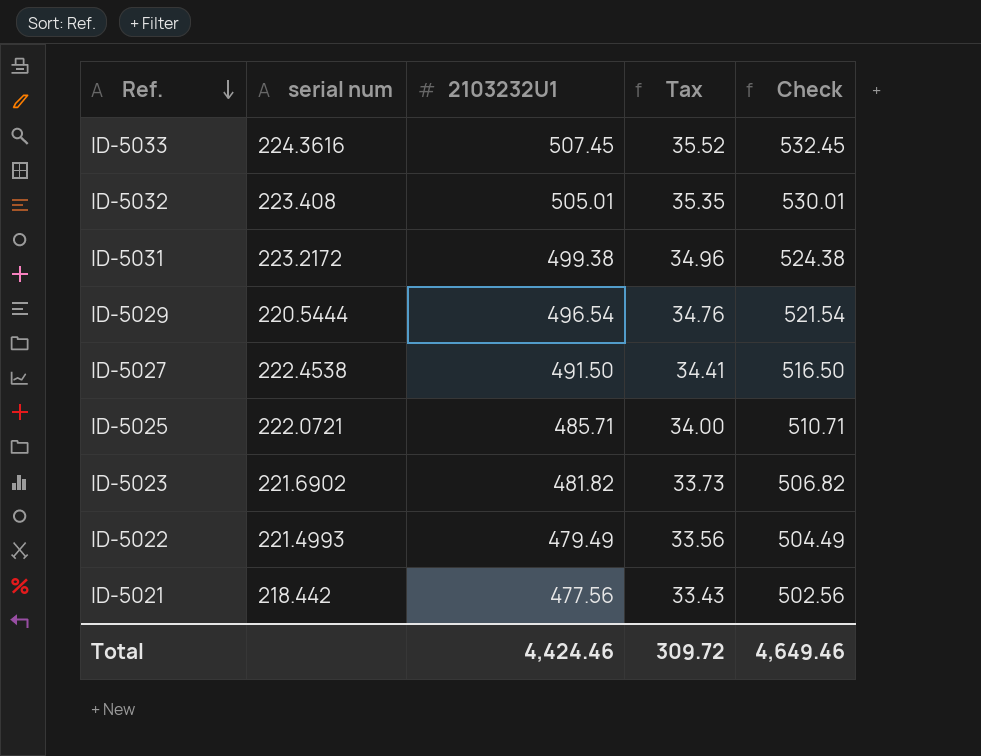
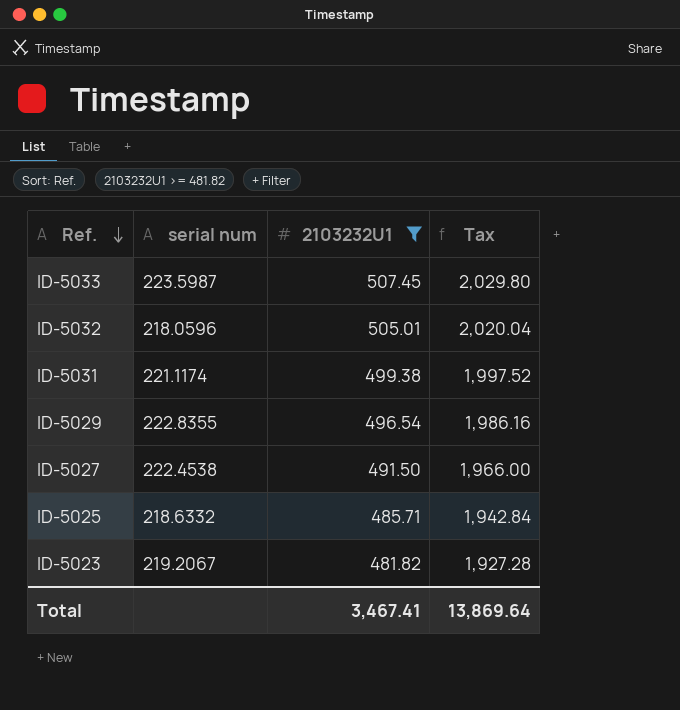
filter: none -> 2103232U1 >= 481.82
column Check | formula: [2103232U1] + 25 -> none
column Tax | formula: [2103232U1] * 0.07 -> [2103232U1] * 4
ID-5033 | serial num: 224.3616 -> 223.5987
ID-5032 | serial num: 223.408 -> 218.0596
ID-5031 | serial num: 223.2172 -> 221.1174
ID-5029 | serial num: 220.5444 -> 222.8355
ID-5025 | serial num: 222.0721 -> 218.6332
ID-5023 | serial num: 221.6902 -> 219.2067
Total | 2103232U1: 4,424.46 -> 3,467.41
Total | Tax: 309.72 -> 13,869.64

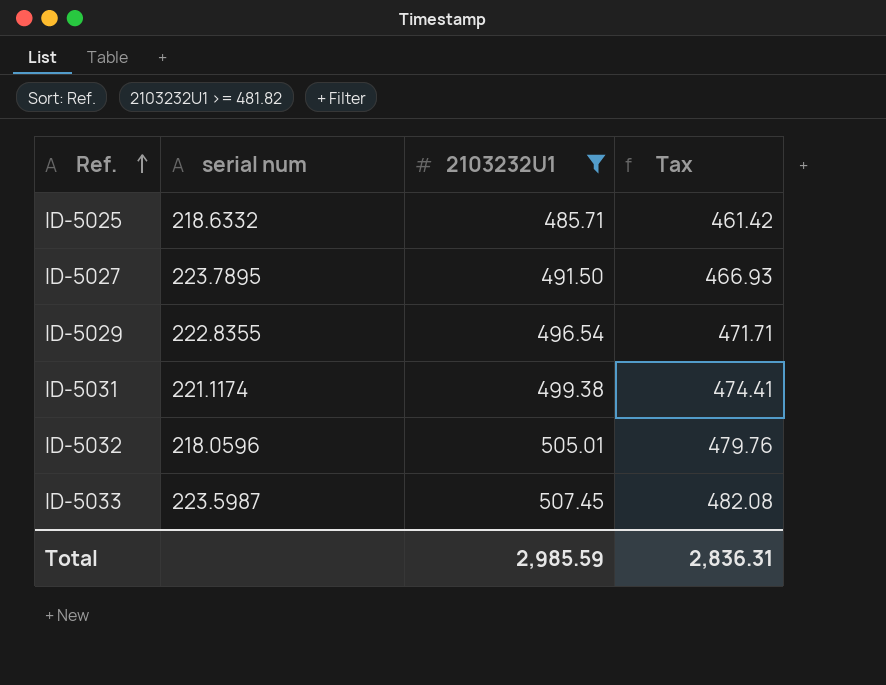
row order: Ref. descending -> Ref. ascending
column Tax | formula: [2103232U1] * 4 -> [2103232U1] * 0.95
row ID-5023: 219.2067 | 481.82 | 1,927.28 -> none
ID-5027 | serial num: 222.4538 -> 223.7895
Total | 2103232U1: 3,467.41 -> 2,985.59
Total | Tax: 13,869.64 -> 2,836.31

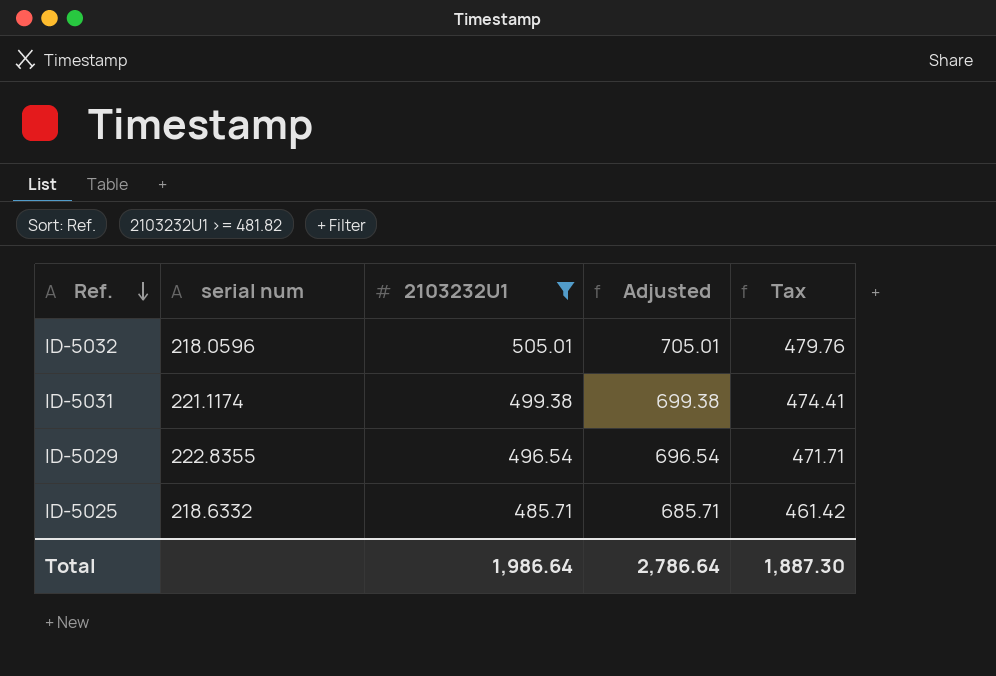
row order: Ref. ascending -> Ref. descending
column Adjusted | formula: none -> [2103232U1] + 200
row ID-5027: 223.7895 | 491.50 | 466.93 -> none
row ID-5033: 223.5987 | 507.45 | 482.08 -> none
Total | 2103232U1: 2,985.59 -> 1,986.64
Total | Tax: 2,836.31 -> 1,887.30

